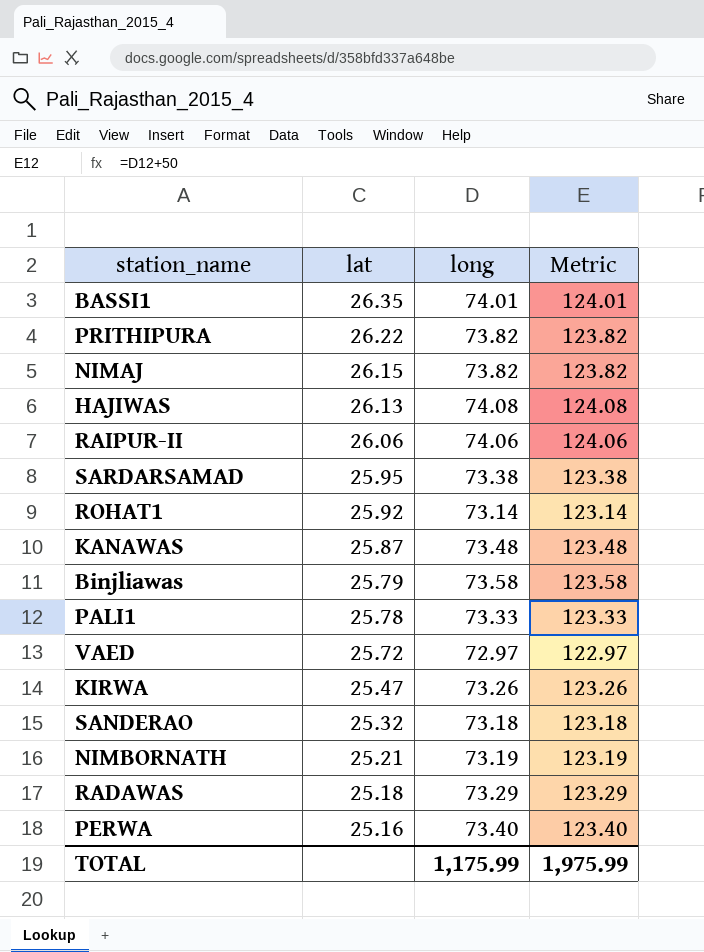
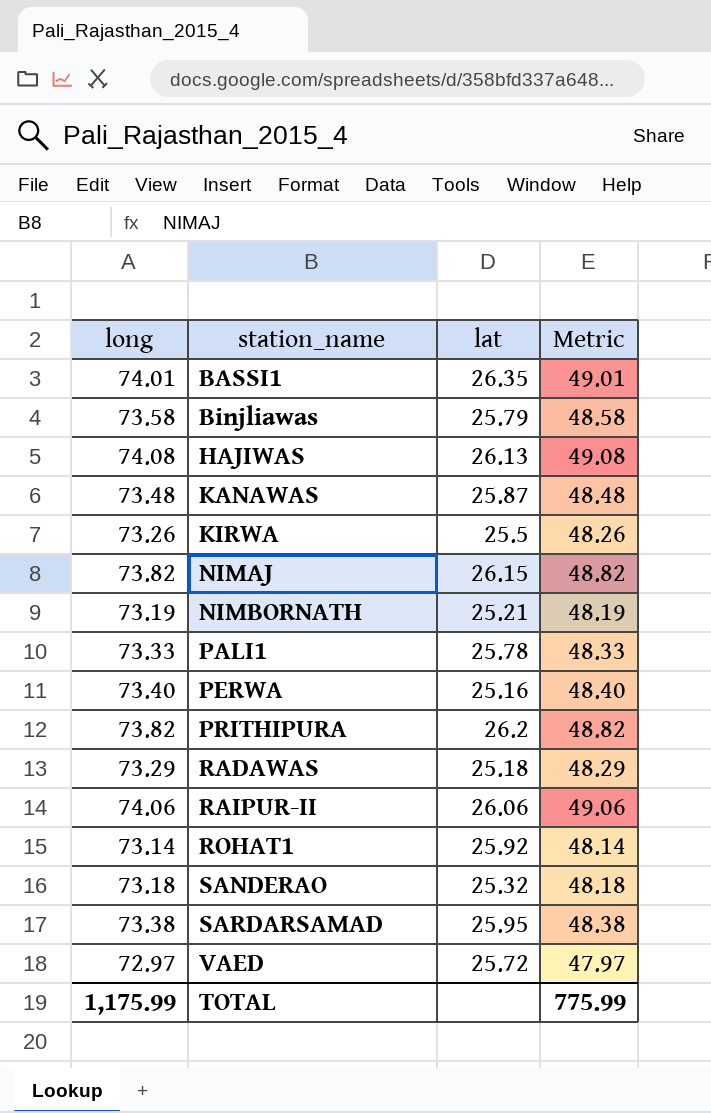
row order: lat descending -> station_name ascending
column long | position: 3 -> 1
column Metric | formula: [long] + 50 -> [long] - 25
KIRWA | lat: 25.47 -> 25.5
PRITHIPURA | lat: 26.22 -> 26.2
TOTAL | Metric: 1,975.99 -> 775.99

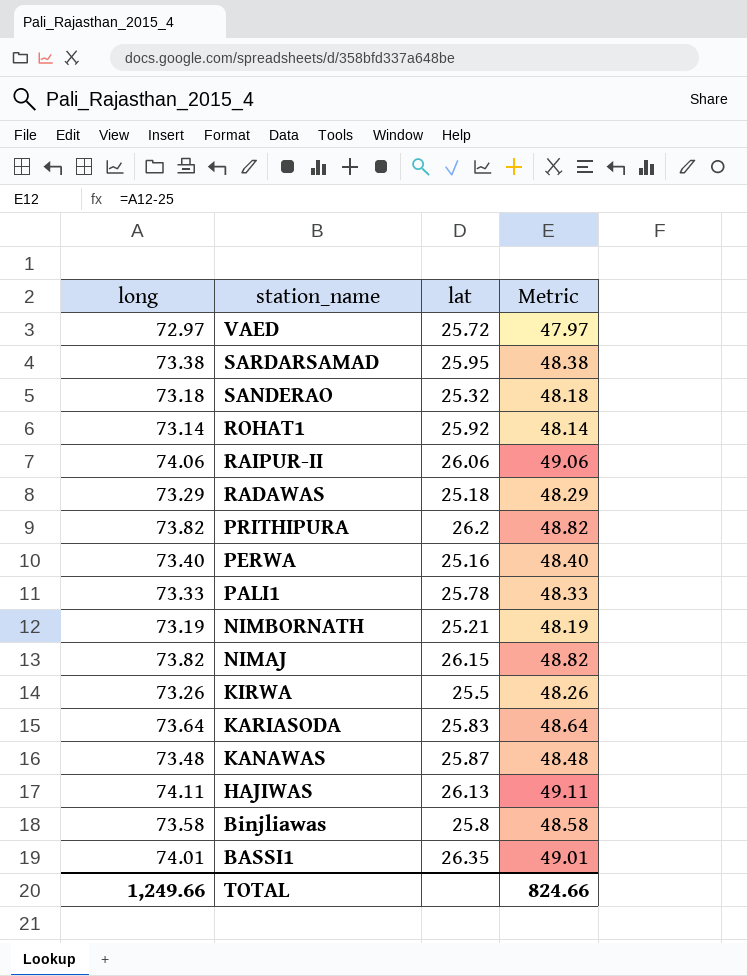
row order: station_name ascending -> station_name descending
row KARIASODA: none -> 73.64 | 25.83 | 48.64
HAJIWAS | long: 74.08 -> 74.11
HAJIWAS | Metric: 49.08 -> 49.11
Binjliawas | lat: 25.79 -> 25.8
TOTAL | long: 1,175.99 -> 1,249.66
TOTAL | Metric: 775.99 -> 824.66

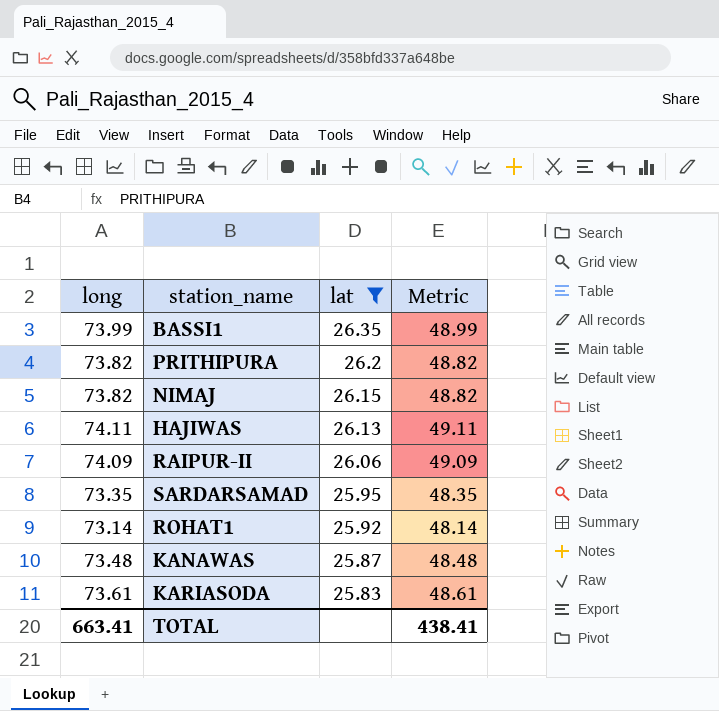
filter: none -> lat >= 25.83
row order: station_name descending -> lat descending
BASSI1 | long: 74.01 -> 73.99
BASSI1 | Metric: 49.01 -> 48.99
RAIPUR-II | long: 74.06 -> 74.09
RAIPUR-II | Metric: 49.06 -> 49.09
SARDARSAMAD | long: 73.38 -> 73.35
SARDARSAMAD | Metric: 48.38 -> 48.35
KARIASODA | long: 73.64 -> 73.61
KARIASODA | Metric: 48.64 -> 48.61
TOTAL | long: 1,249.66 -> 663.41
TOTAL | Metric: 824.66 -> 438.41

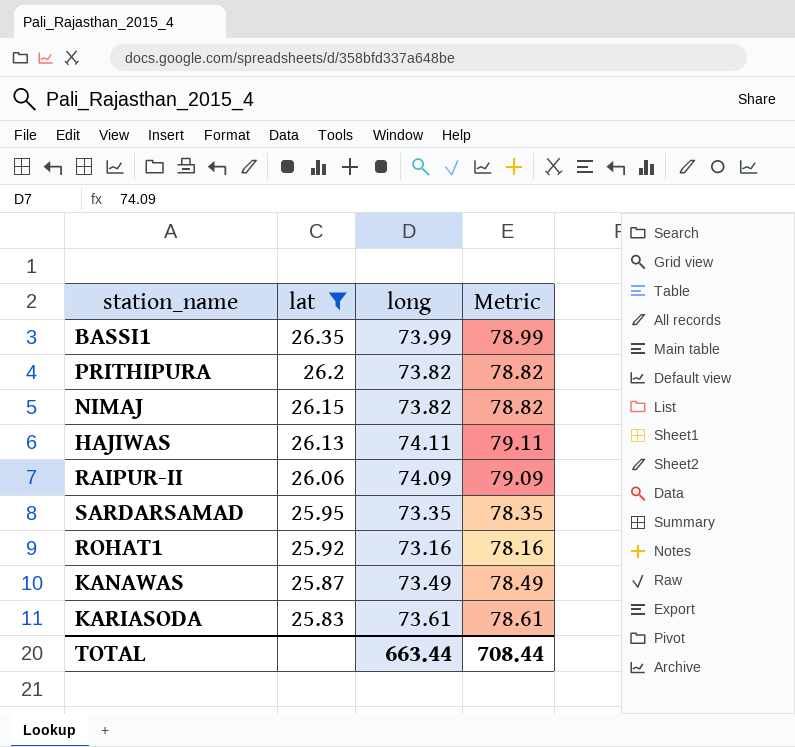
column long | position: 1 -> 3
column Metric | formula: [long] - 25 -> [long] + 5
ROHAT1 | long: 73.14 -> 73.16
KANAWAS | long: 73.48 -> 73.49
TOTAL | long: 663.41 -> 663.44
TOTAL | Metric: 438.41 -> 708.44

